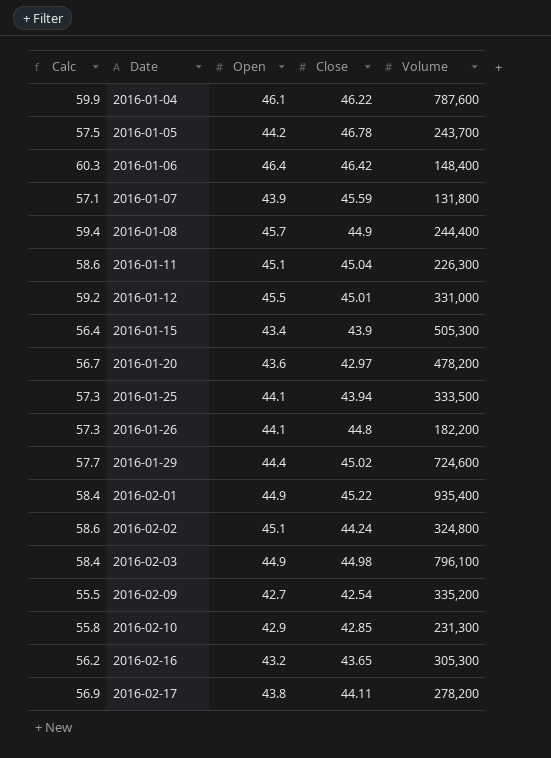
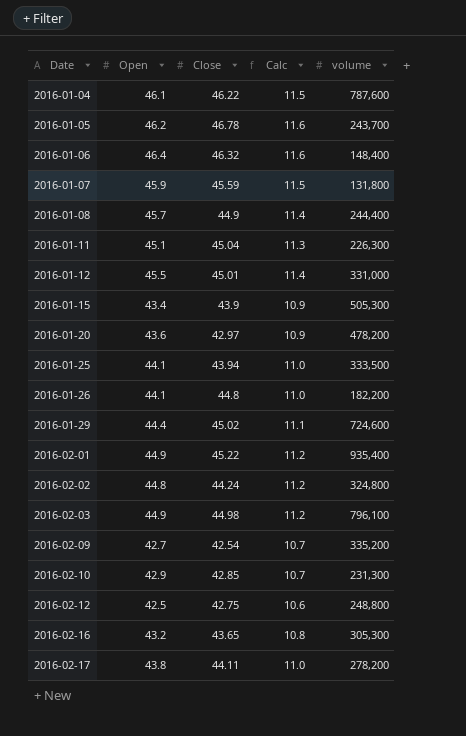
column Calc | formula: [Open] * 1.3 -> [Open] * 0.25
column Calc | position: 1 -> 4
column name: Volume -> volume
2016-01-05 | Open: 44.2 -> 46.2
2016-01-06 | Close: 46.42 -> 46.32
2016-01-07 | Open: 43.9 -> 45.9
2016-02-02 | Open: 45.1 -> 44.8
row 2016-02-12: none -> 42.5 | 42.75 | 10.6 | 248,800

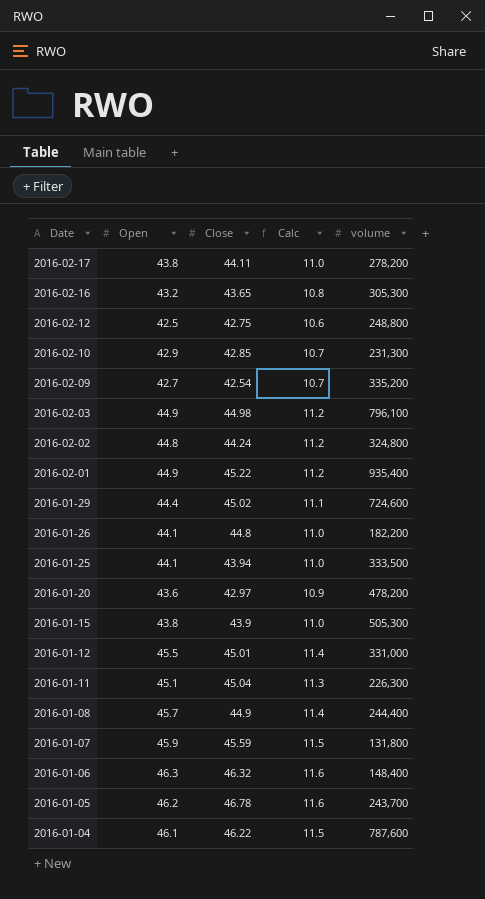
row order: Date ascending -> Date descending
2016-01-15 | Open: 43.4 -> 43.8
2016-01-15 | Calc: 10.9 -> 11.0
2016-01-06 | Open: 46.4 -> 46.3

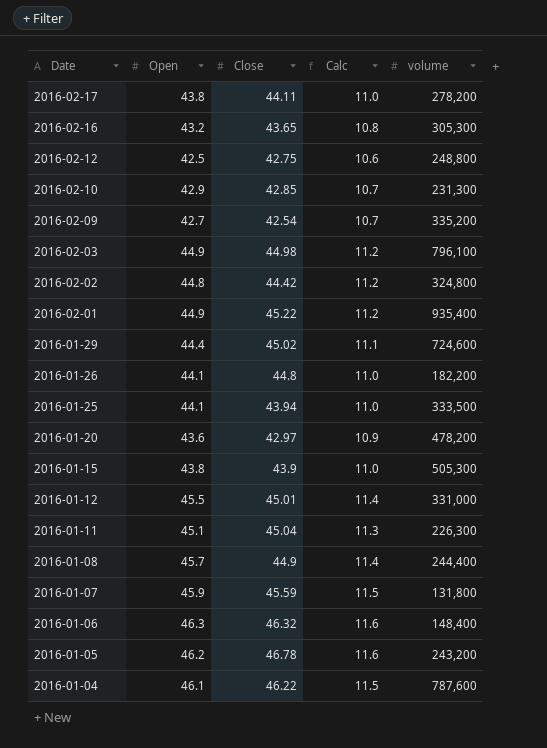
2016-02-02 | Close: 44.24 -> 44.42
2016-01-05 | volume: 243,700 -> 243,200

